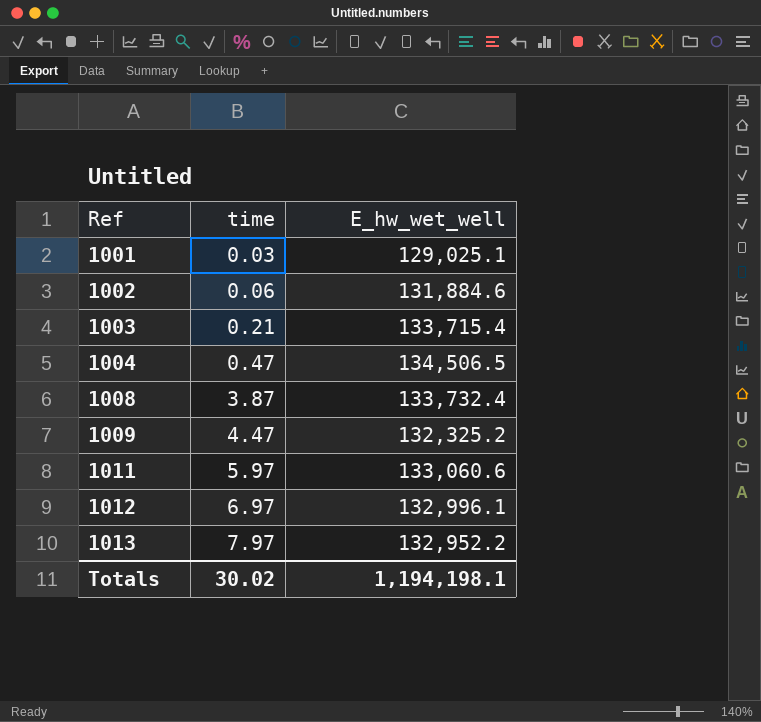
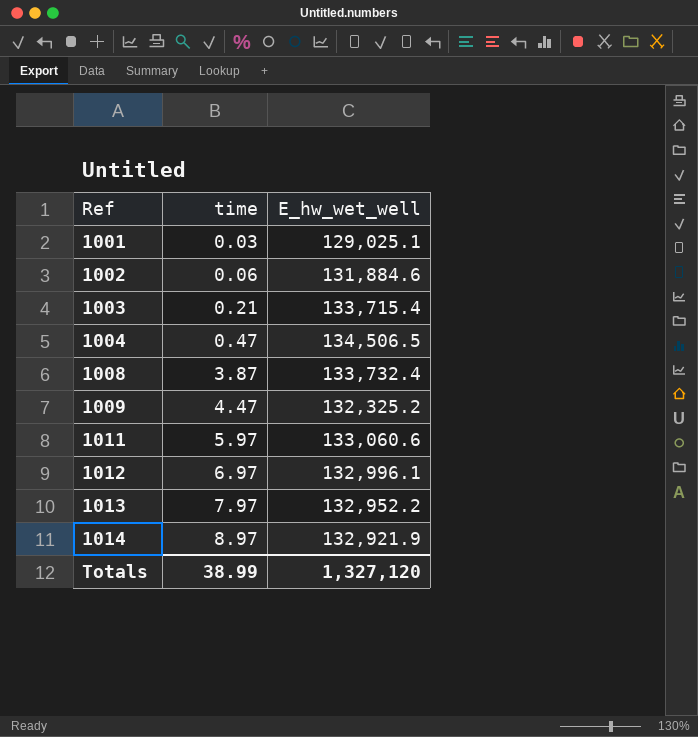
row 1014: none -> 8.97 | 132,921.9
Totals | time: 30.02 -> 38.99
Totals | E_hw_wet_well: 1,194,198.1 -> 1,327,120

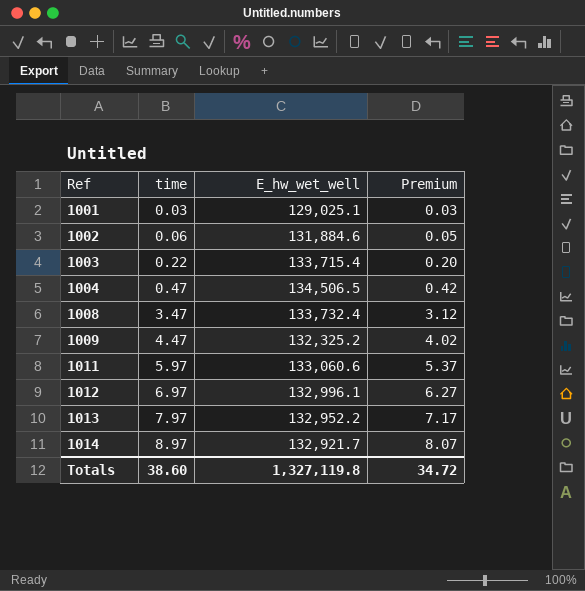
column Premium | formula: none -> [time] * 0.9
1003 | time: 0.21 -> 0.22
1008 | time: 3.87 -> 3.47
1014 | E_hw_wet_well: 132,921.9 -> 132,921.7
Totals | time: 38.99 -> 38.60
Totals | E_hw_wet_well: 1,327,120 -> 1,327,119.8

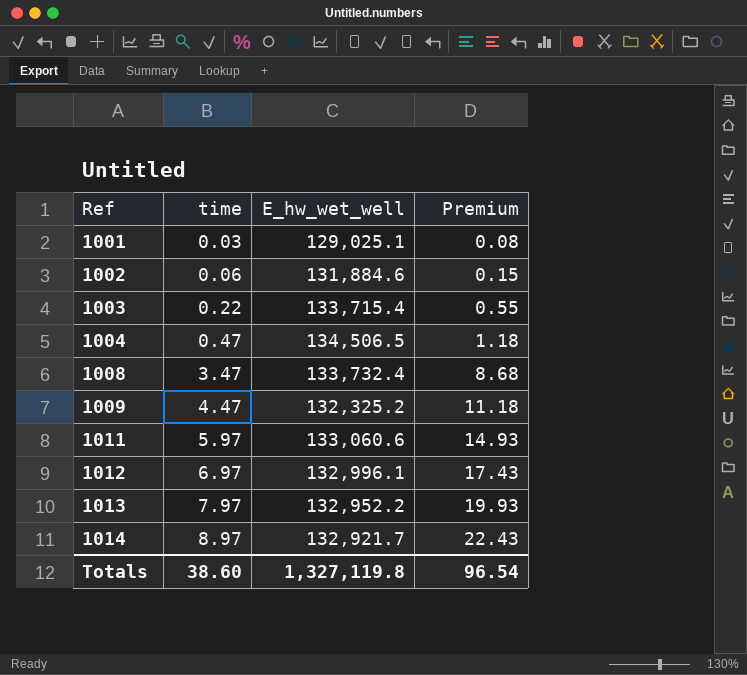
column Premium | formula: [time] * 0.9 -> [time] * 2.5
Totals | Premium: 34.72 -> 96.54

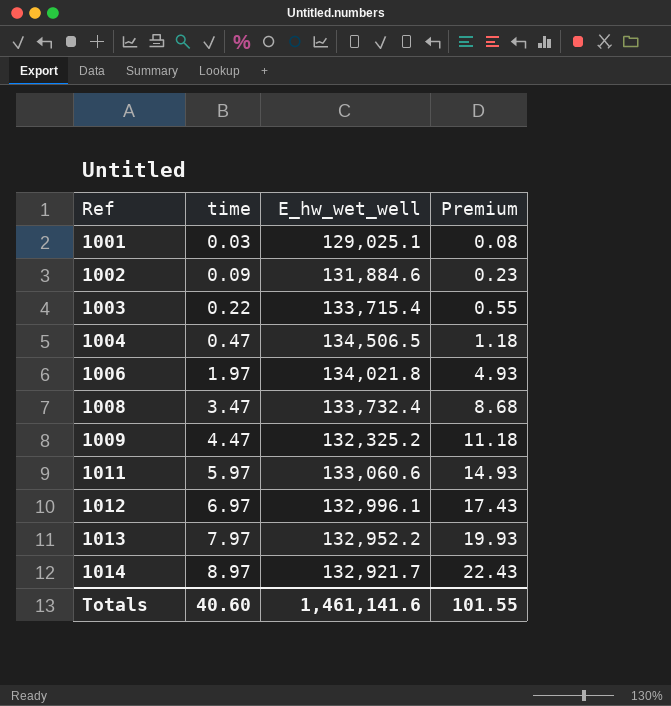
1002 | time: 0.06 -> 0.09
1002 | Premium: 0.15 -> 0.23
row 1006: none -> 1.97 | 134,021.8 | 4.93
Totals | time: 38.60 -> 40.60
Totals | E_hw_wet_well: 1,327,119.8 -> 1,461,141.6
Totals | Premium: 96.54 -> 101.55

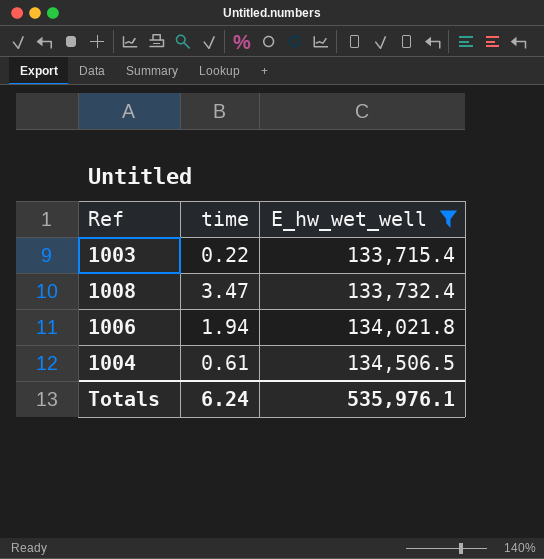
filter: none -> E_hw_wet_well >= 133,715.4
row order: Ref ascending -> E_hw_wet_well ascending
column Premium | formula: [time] * 2.5 -> none
1006 | time: 1.97 -> 1.94
1004 | time: 0.47 -> 0.61
Totals | time: 40.60 -> 6.24
Totals | E_hw_wet_well: 1,461,141.6 -> 535,976.1

